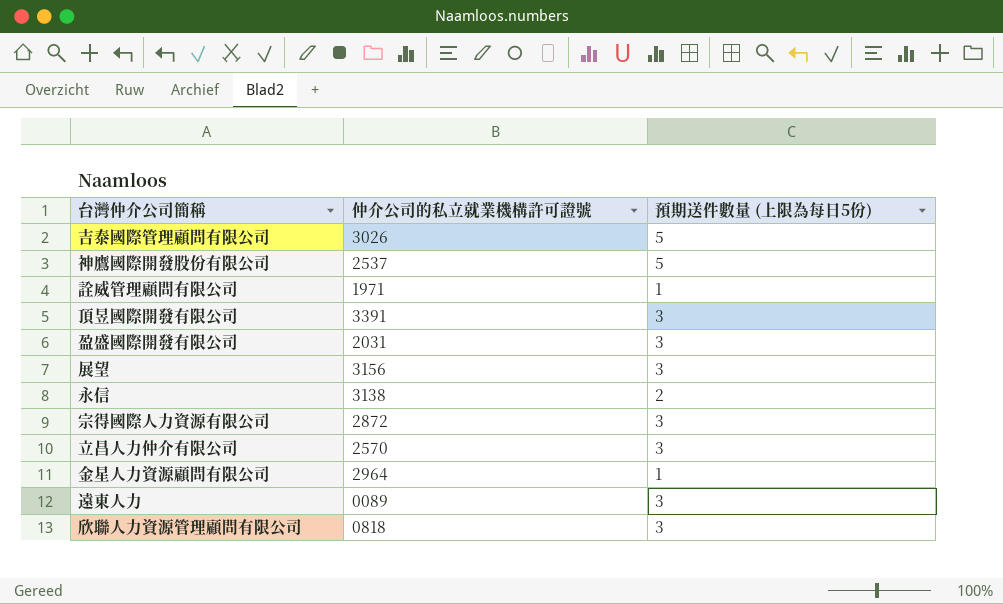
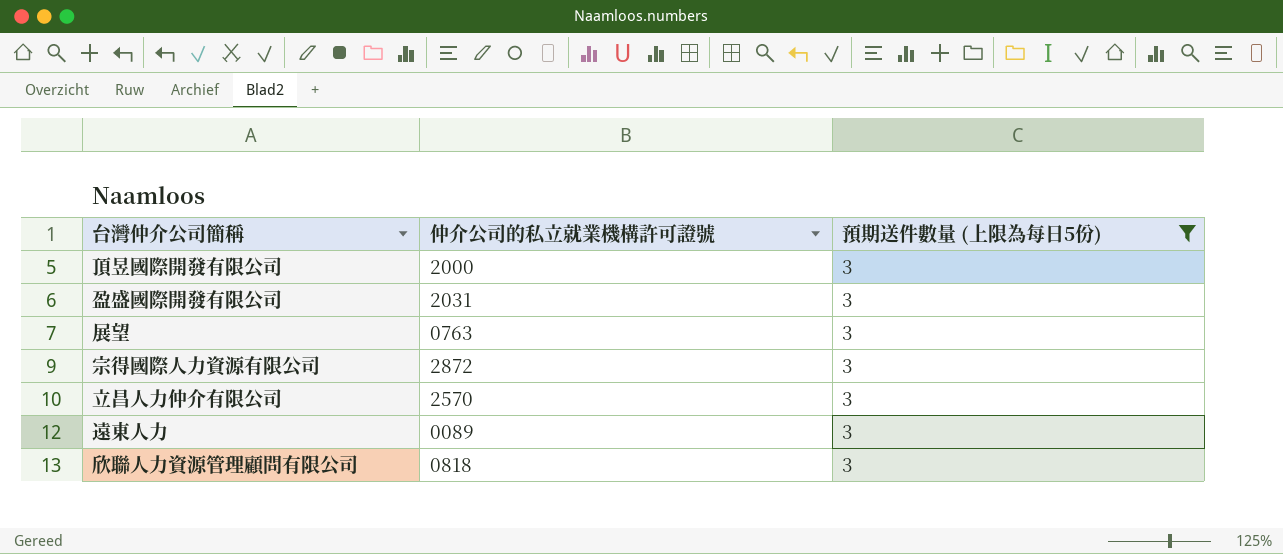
filter: none -> 預期送件數量 (上限為每日5份) = 3
頂昱國際開發有限公司 | 仲介公司的私立就業機構許可證號: 3391 -> 2000
展望 | 仲介公司的私立就業機構許可證號: 3156 -> 0763

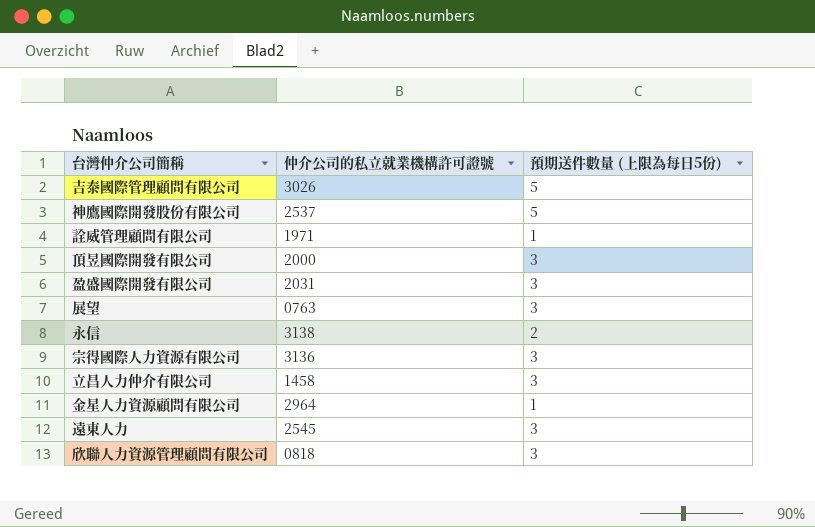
filter: 預期送件數量 (上限為每日5份) = 3 -> none
宗得國際人力資源有限公司 | 仲介公司的私立就業機構許可證號: 2872 -> 3136
立昌人力仲介有限公司 | 仲介公司的私立就業機構許可證號: 2570 -> 1458
遠東人力 | 仲介公司的私立就業機構許可證號: 0089 -> 2545

